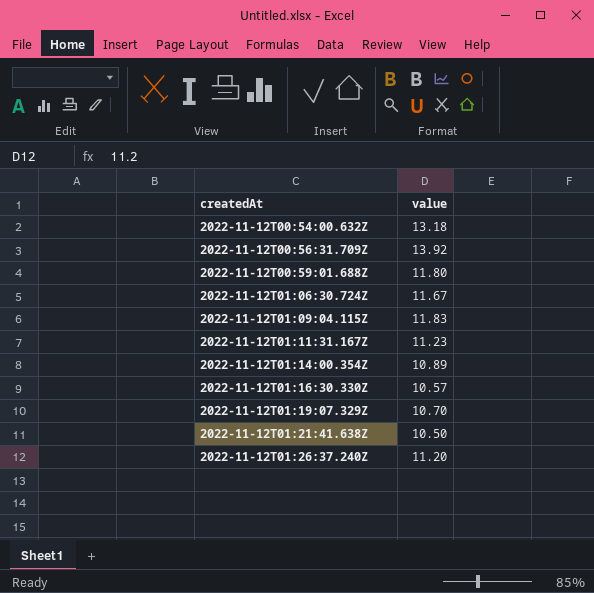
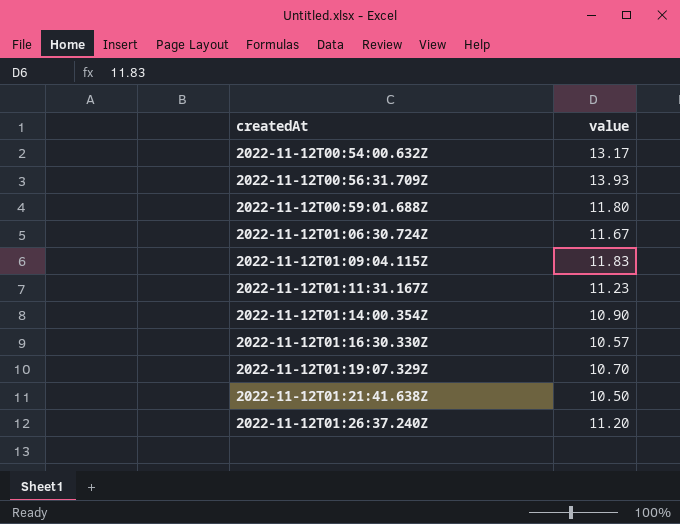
2022-11-12T00:54:00.632Z | value: 13.18 -> 13.17
2022-11-12T00:56:31.709Z | value: 13.92 -> 13.93
2022-11-12T01:14:00.354Z | value: 10.89 -> 10.90

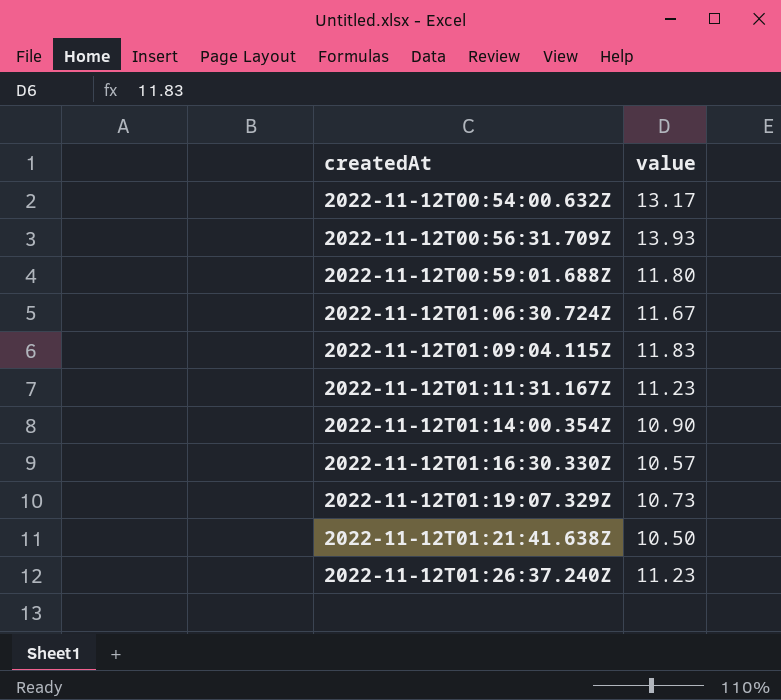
2022-11-12T01:19:07.329Z | value: 10.70 -> 10.73
2022-11-12T01:26:37.240Z | value: 11.20 -> 11.23

